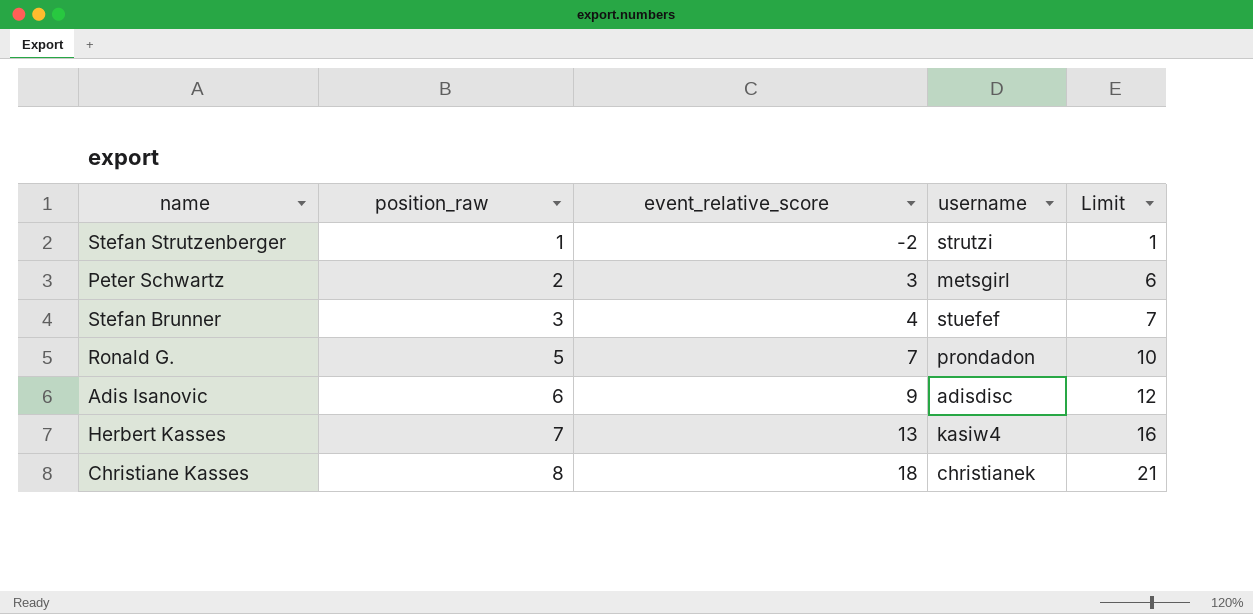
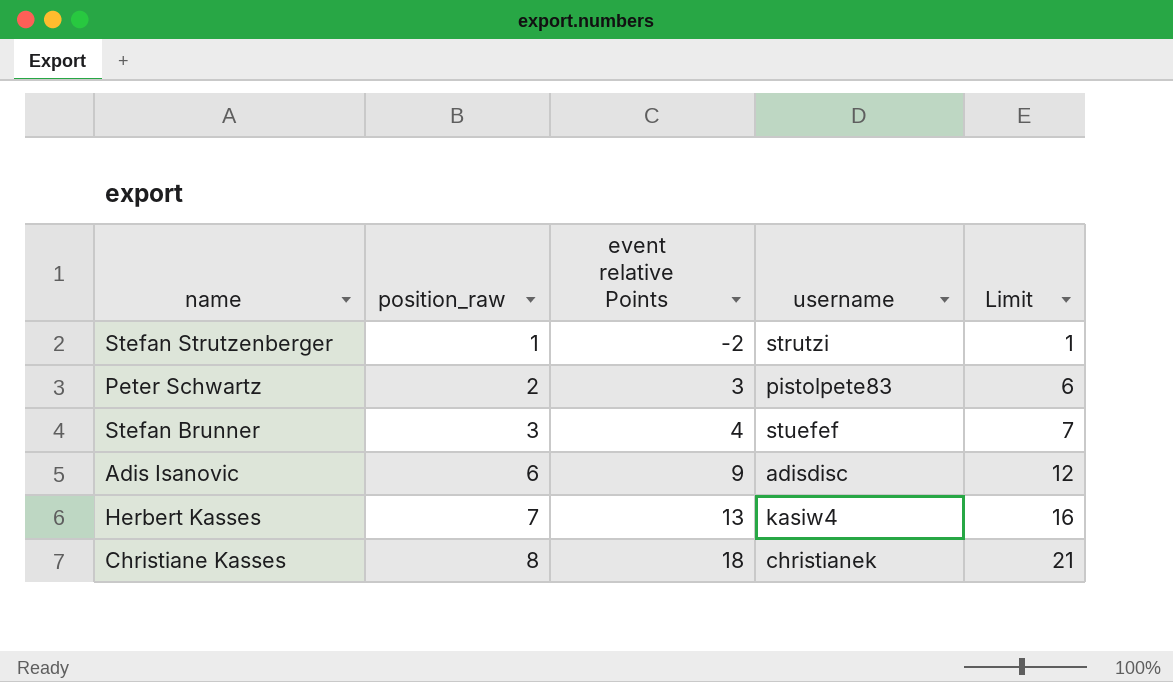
column name: event_relative_score -> event relative Points
row Ronald G.: 5 | 7 | prondadon | 10 -> none
Peter Schwartz | username: metsgirl -> pistolpete83

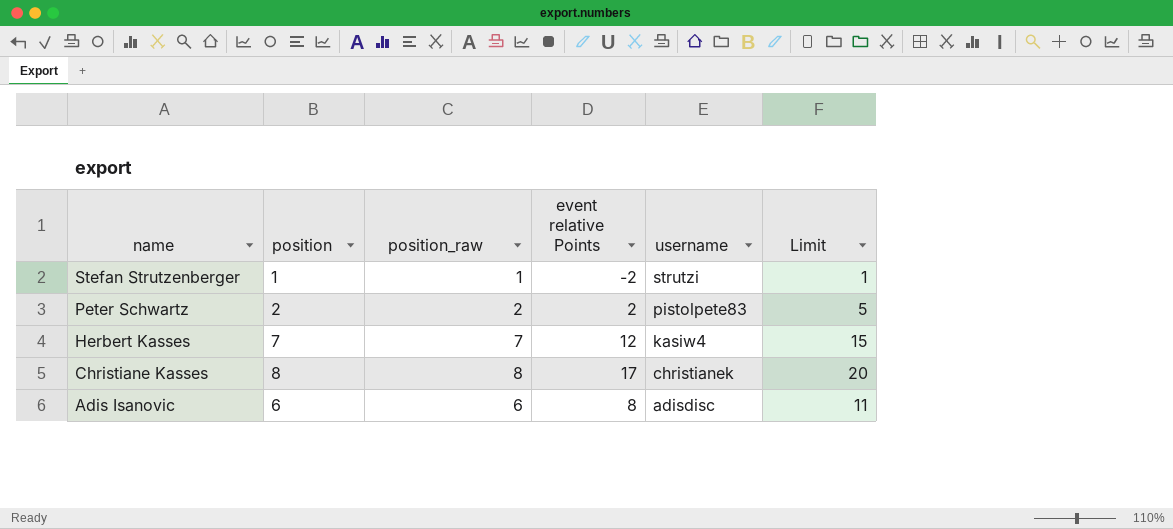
row order: position_raw ascending -> name descending
column position | position: none -> 2
row Stefan Brunner: 3 | 4 | stuefef | 7 -> none
Peter Schwartz | event relative Points: 3 -> 2
Peter Schwartz | Limit: 6 -> 5
Herbert Kasses | event relative Points: 13 -> 12
Herbert Kasses | Limit: 16 -> 15
Christiane Kasses | event relative Points: 18 -> 17
Christiane Kasses | Limit: 21 -> 20
Adis Isanovic | event relative Points: 9 -> 8
Adis Isanovic | Limit: 12 -> 11

